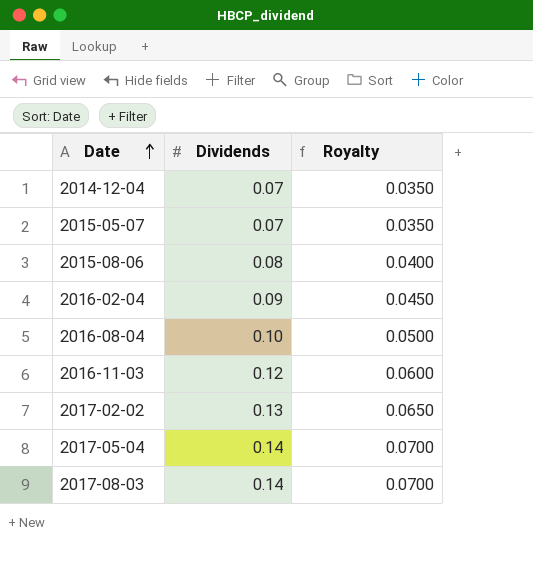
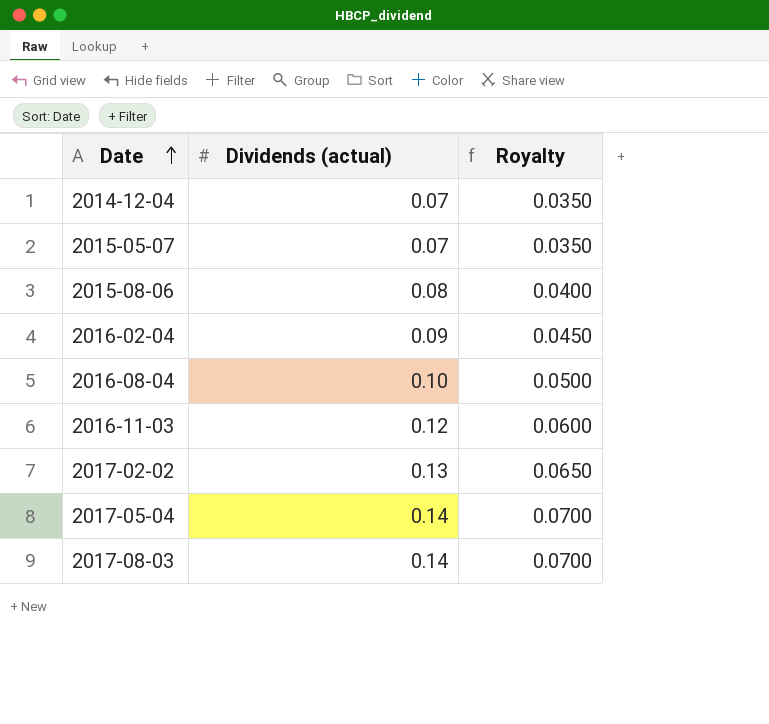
column name: Dividends -> Dividends (actual)

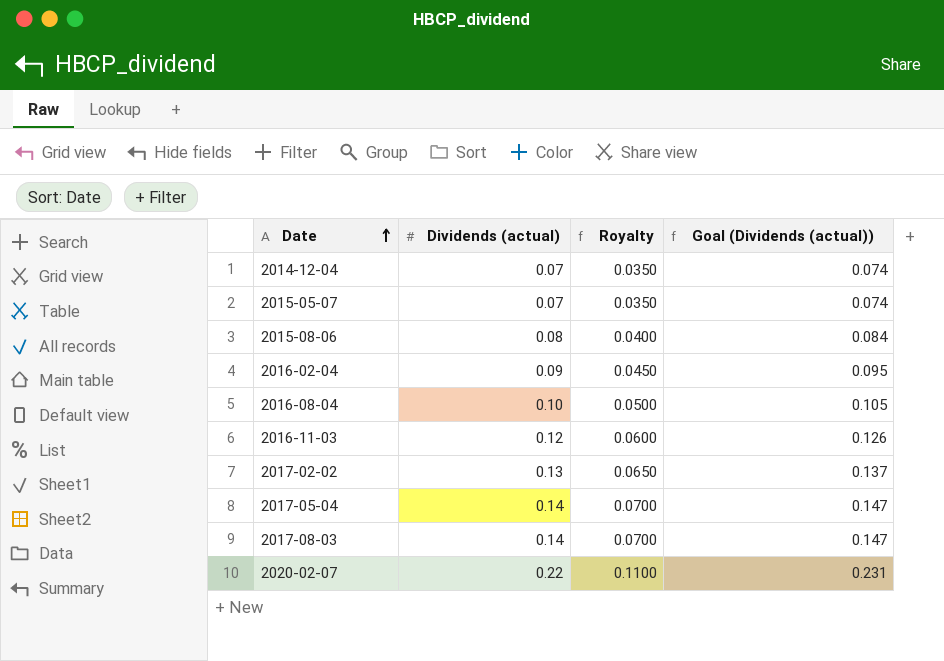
column Goal (Dividends (actual)) | formula: none -> [Dividends (actual)] * 1.05
row 2020-02-07: none -> 0.22 | 0.1100 | 0.231

